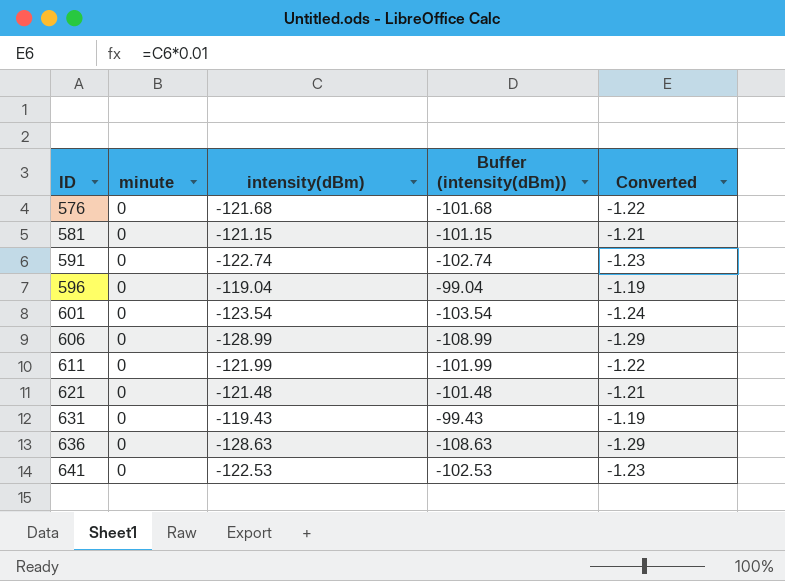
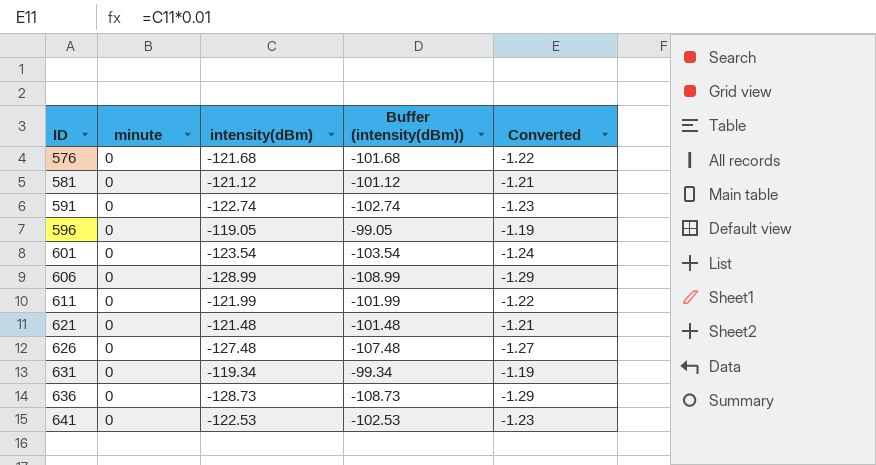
581 | intensity(dBm): -121.15 -> -121.12
581 | Buffer (intensity(dBm)): -101.15 -> -101.12
596 | intensity(dBm): -119.04 -> -119.05
596 | Buffer (intensity(dBm)): -99.04 -> -99.05
row 626: none -> 0 | -127.48 | -107.48 | -1.27
631 | intensity(dBm): -119.43 -> -119.34
631 | Buffer (intensity(dBm)): -99.43 -> -99.34
636 | intensity(dBm): -128.63 -> -128.73
636 | Buffer (intensity(dBm)): -108.63 -> -108.73

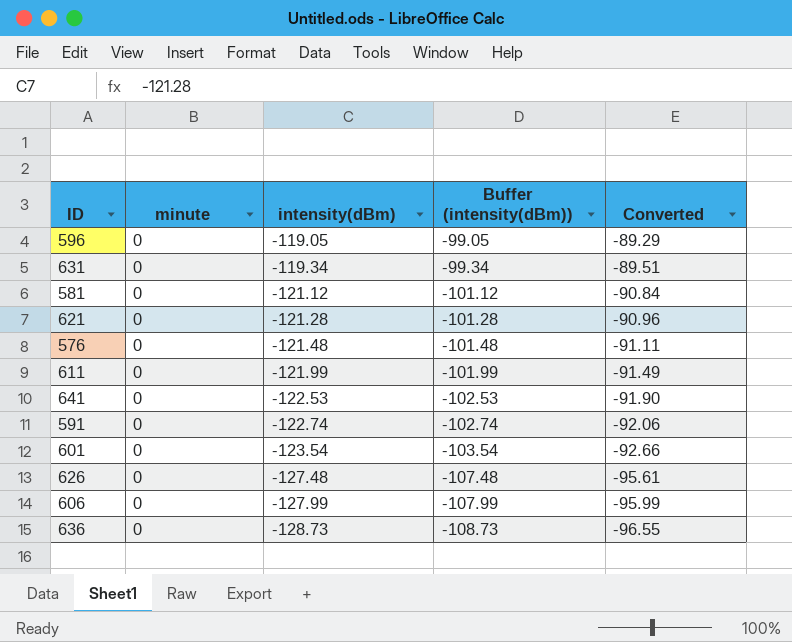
row order: ID ascending -> intensity(dBm) descending
column Converted | formula: [intensity(dBm)] * 0.01 -> [intensity(dBm)] * 0.75
621 | intensity(dBm): -121.48 -> -121.28
621 | Buffer (intensity(dBm)): -101.48 -> -101.28
576 | intensity(dBm): -121.68 -> -121.48
576 | Buffer (intensity(dBm)): -101.68 -> -101.48
606 | intensity(dBm): -128.99 -> -127.99
606 | Buffer (intensity(dBm)): -108.99 -> -107.99

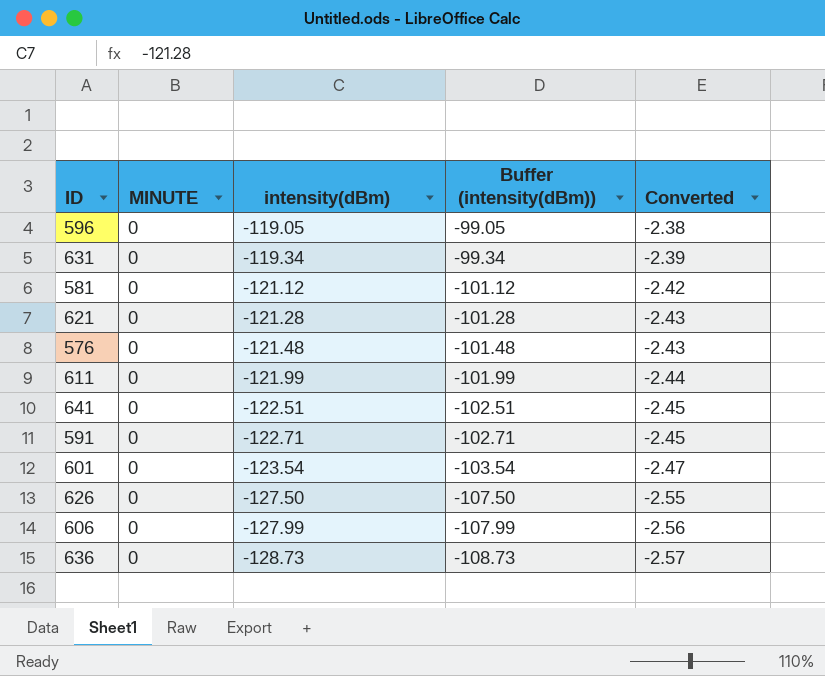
column name: minute -> MINUTE
column Converted | formula: [intensity(dBm)] * 0.75 -> [intensity(dBm)] * 0.02
641 | intensity(dBm): -122.53 -> -122.51
641 | Buffer (intensity(dBm)): -102.53 -> -102.51
591 | intensity(dBm): -122.74 -> -122.71
591 | Buffer (intensity(dBm)): -102.74 -> -102.71
626 | intensity(dBm): -127.48 -> -127.50
626 | Buffer (intensity(dBm)): -107.48 -> -107.50

